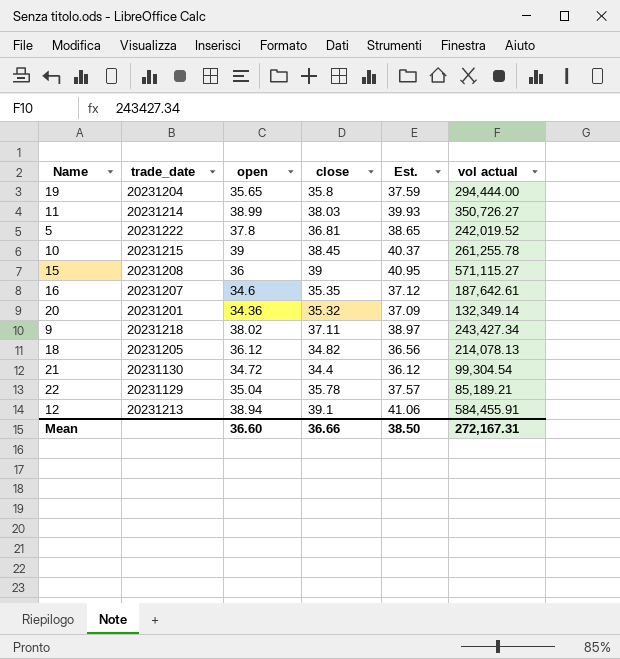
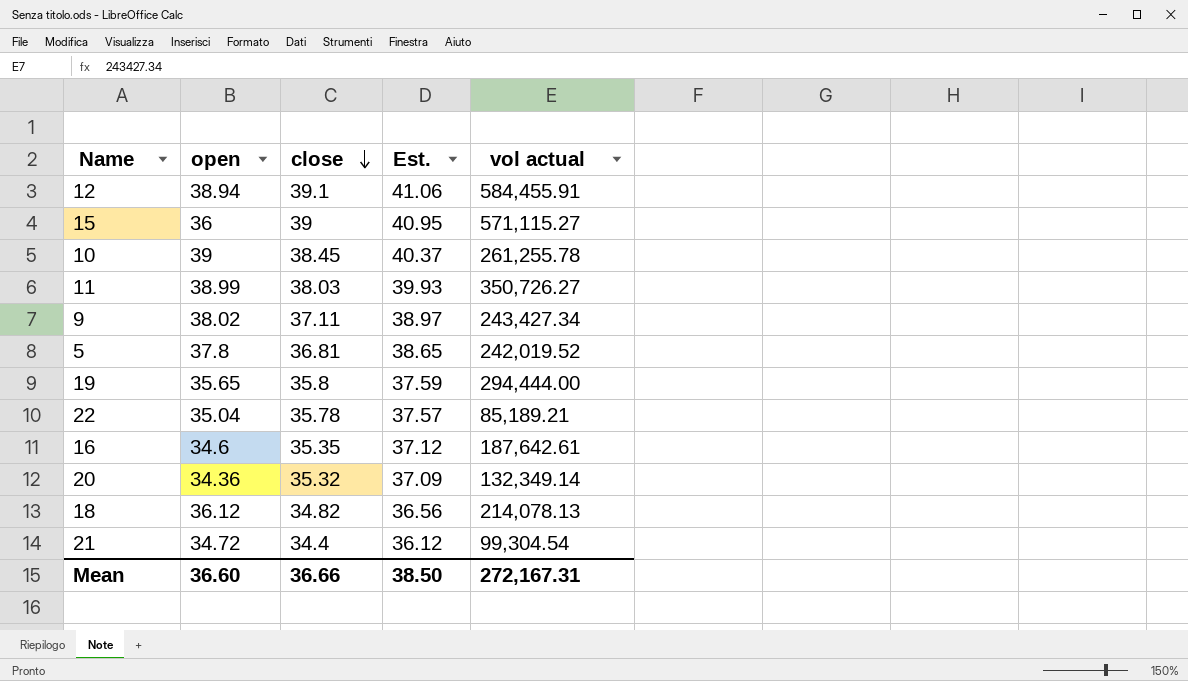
row order: none -> close descending
column trade_date | position: 2 -> none

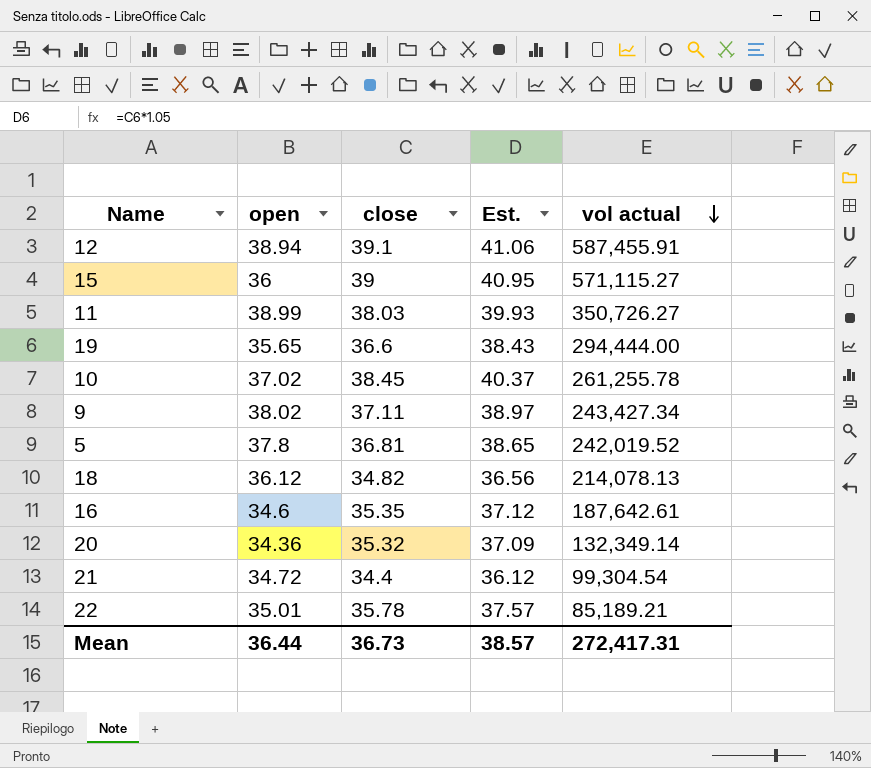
row order: close descending -> vol actual descending
12 | vol actual: 584,455.91 -> 587,455.91
19 | close: 35.8 -> 36.6
19 | Est.: 37.59 -> 38.43
10 | open: 39 -> 37.02
22 | open: 35.04 -> 35.01
Mean | open: 36.60 -> 36.44
Mean | close: 36.66 -> 36.73
Mean | Est.: 38.50 -> 38.57
Mean | vol actual: 272,167.31 -> 272,417.31

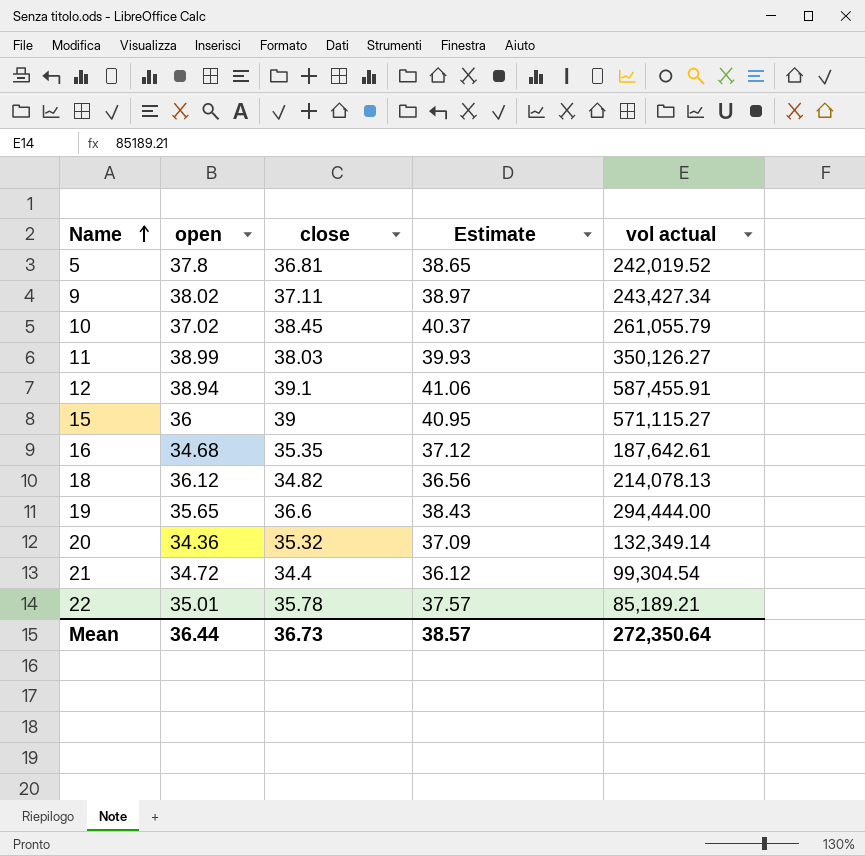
row order: vol actual descending -> Name ascending
column name: Est. -> Estimate
10 | vol actual: 261,255.78 -> 261,055.79
11 | vol actual: 350,726.27 -> 350,126.27
16 | open: 34.6 -> 34.68
Mean | vol actual: 272,417.31 -> 272,350.64

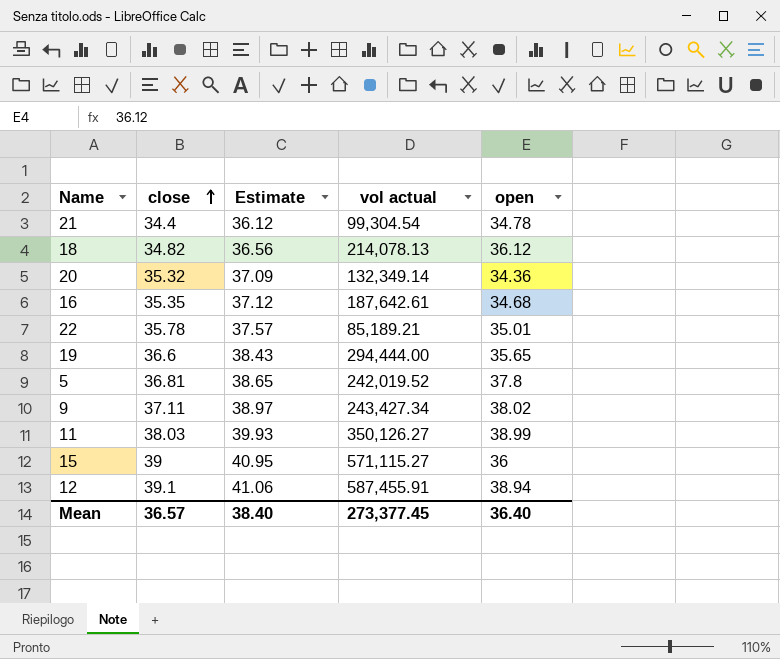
row order: Name ascending -> close ascending
column open | position: 2 -> 5
row 10: 37.02 | 38.45 | 40.37 | 261,055.79 -> none
21 | open: 34.72 -> 34.78
Mean | close: 36.73 -> 36.57
Mean | Estimate: 38.57 -> 38.40
Mean | vol actual: 272,350.64 -> 273,377.45
Mean | open: 36.44 -> 36.40

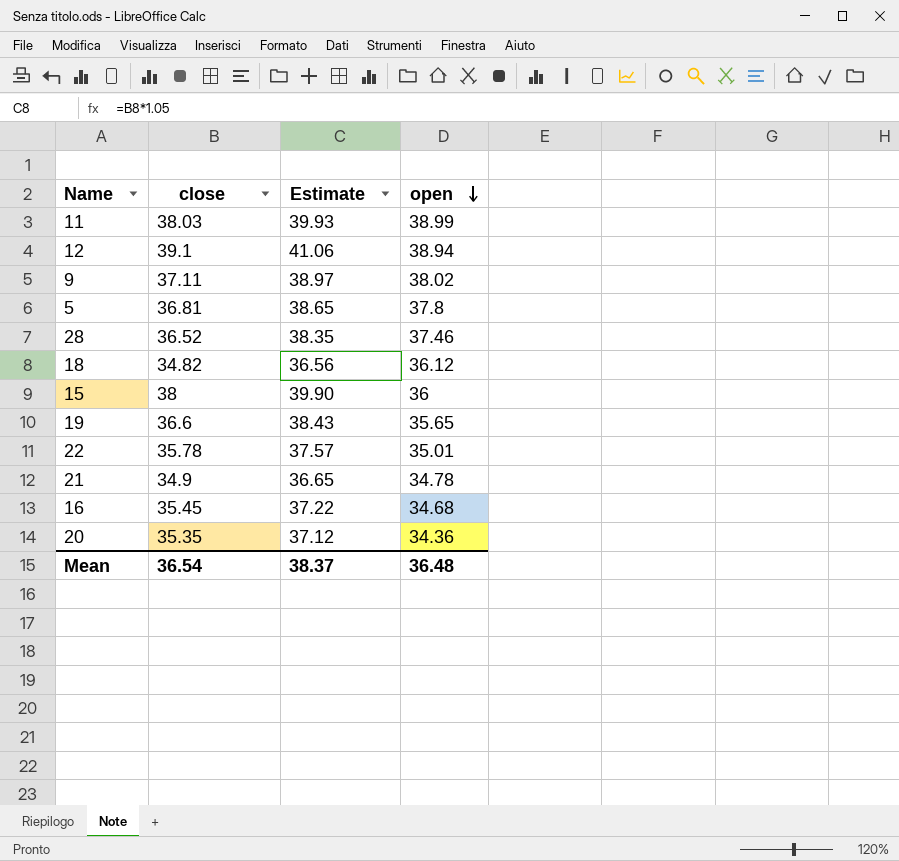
row order: close ascending -> open descending
column vol actual | position: 4 -> none
row 28: none -> 36.52 | 38.35 | 37.46
15 | close: 39 -> 38
15 | Estimate: 40.95 -> 39.90
21 | close: 34.4 -> 34.9
21 | Estimate: 36.12 -> 36.65
16 | close: 35.35 -> 35.45
16 | Estimate: 37.12 -> 37.22
20 | close: 35.32 -> 35.35
20 | Estimate: 37.09 -> 37.12
Mean | close: 36.57 -> 36.54
Mean | Estimate: 38.40 -> 38.37
Mean | open: 36.40 -> 36.48

